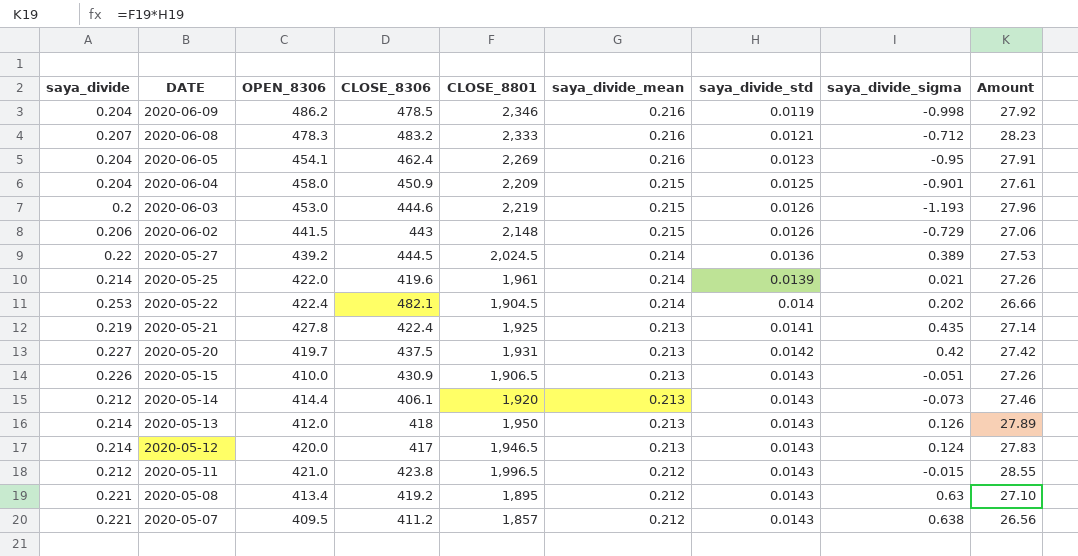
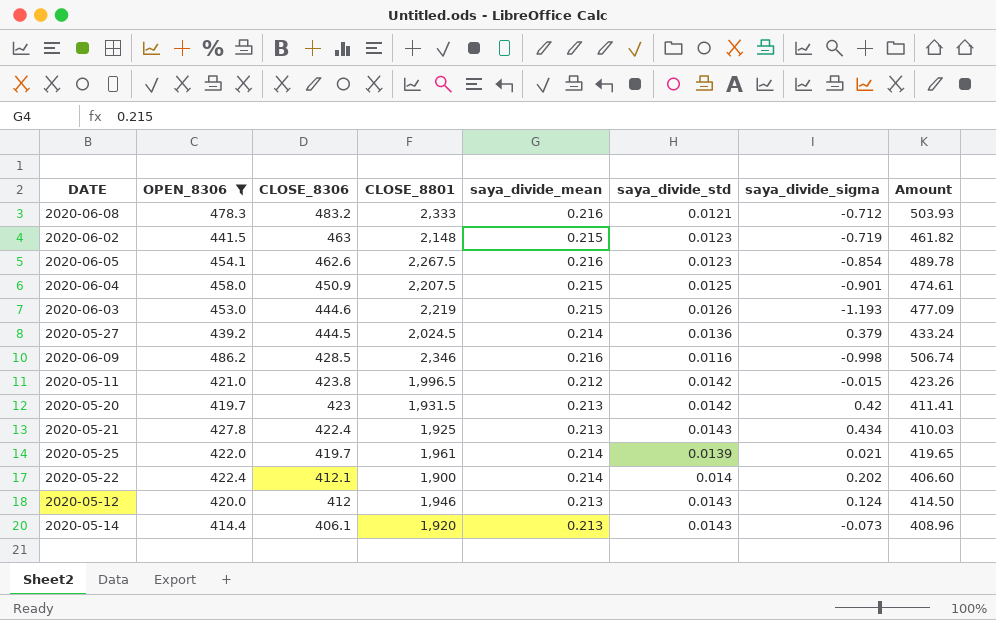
filter: none -> OPEN_8306 >= 414.4
row order: DATE descending -> CLOSE_8306 descending
column saya_divide | formula: [CLOSE_8306] / [CLOSE_8801] -> none
column Amount | formula: [CLOSE_8801] * [saya_divide_std] -> [CLOSE_8801] * [saya_divide_mean]
2020-06-02 | CLOSE_8306: 443 -> 463
2020-06-02 | saya_divide_std: 0.0126 -> 0.0123
2020-06-02 | saya_divide_sigma: -0.729 -> -0.719
2020-06-05 | CLOSE_8306: 462.4 -> 462.6
2020-06-05 | CLOSE_8801: 2,269 -> 2,267.5
2020-06-05 | saya_divide_sigma: -0.95 -> -0.854
2020-06-04 | CLOSE_8801: 2,209 -> 2,207.5
2020-05-27 | saya_divide_sigma: 0.389 -> 0.379
2020-06-09 | CLOSE_8306: 478.5 -> 428.5
2020-06-09 | saya_divide_std: 0.0119 -> 0.0116
2020-05-11 | saya_divide_std: 0.0143 -> 0.0142
2020-05-20 | CLOSE_8306: 437.5 -> 423
2020-05-20 | CLOSE_8801: 1,931 -> 1,931.5
2020-05-21 | saya_divide_std: 0.0141 -> 0.0143
2020-05-21 | saya_divide_sigma: 0.435 -> 0.434
2020-05-25 | CLOSE_8306: 419.6 -> 419.7
2020-05-22 | CLOSE_8306: 482.1 -> 412.1
2020-05-22 | CLOSE_8801: 1,904.5 -> 1,900
2020-05-12 | CLOSE_8306: 417 -> 412
2020-05-12 | CLOSE_8801: 1,946.5 -> 1,946

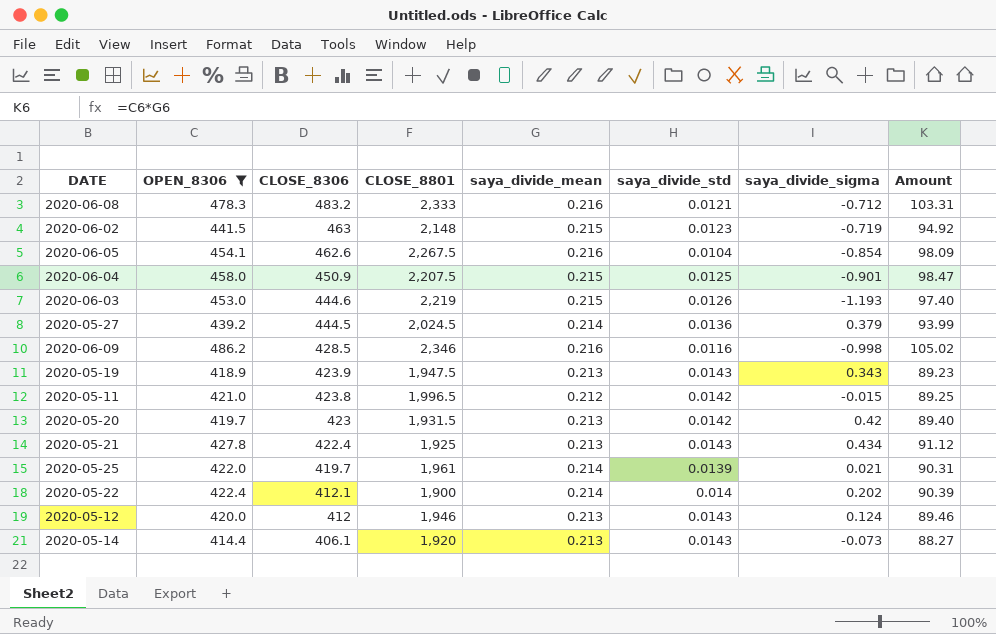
column Amount | formula: [CLOSE_8801] * [saya_divide_mean] -> [OPEN_8306] * [saya_divide_mean]
2020-06-05 | saya_divide_std: 0.0123 -> 0.0104
row 2020-05-19: none -> 418.9 | 423.9 | 1,947.5 | 0.213 | 0.0143 | 0.343 | 89.23

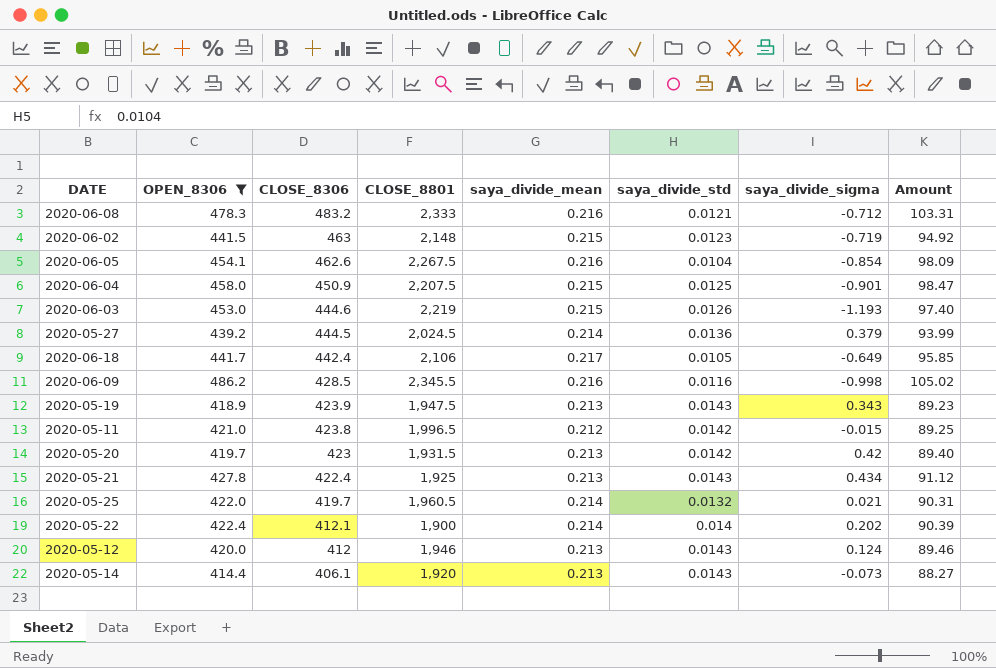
row 2020-06-18: none -> 441.7 | 442.4 | 2,106 | 0.217 | 0.0105 | -0.649 | 95.85
2020-06-09 | CLOSE_8801: 2,346 -> 2,345.5
2020-05-25 | CLOSE_8801: 1,961 -> 1,960.5
2020-05-25 | saya_divide_std: 0.0139 -> 0.0132

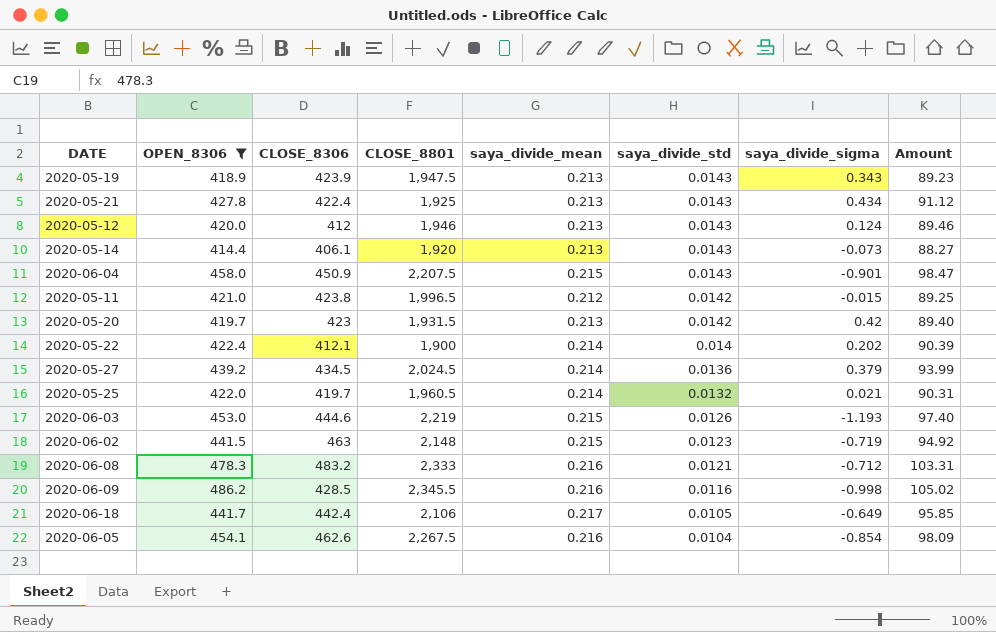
row order: CLOSE_8306 descending -> saya_divide_std descending
2020-06-04 | saya_divide_std: 0.0125 -> 0.0143
2020-05-27 | CLOSE_8306: 444.5 -> 434.5

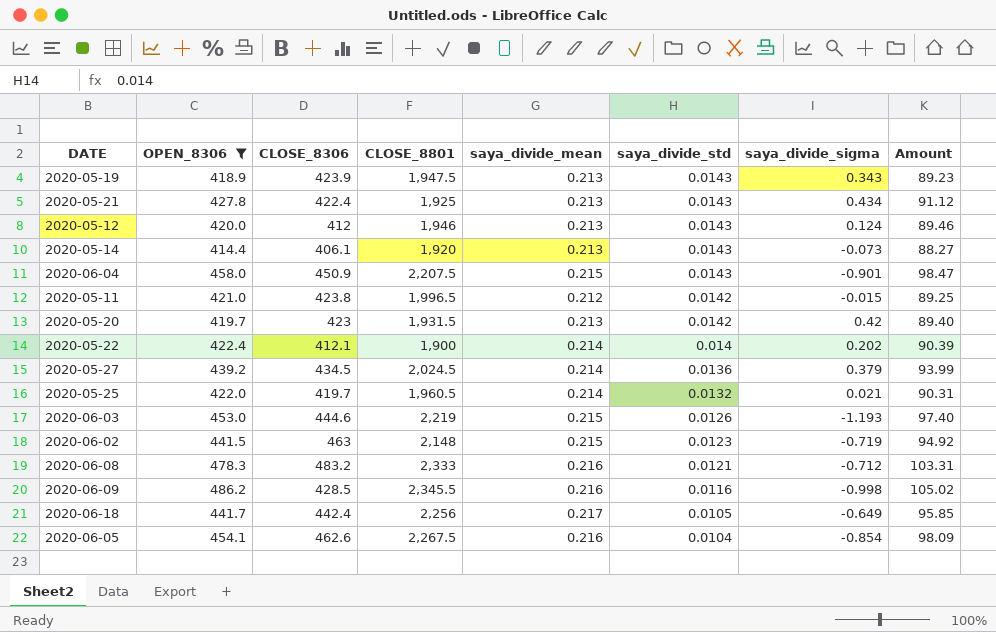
2020-06-18 | CLOSE_8801: 2,106 -> 2,256

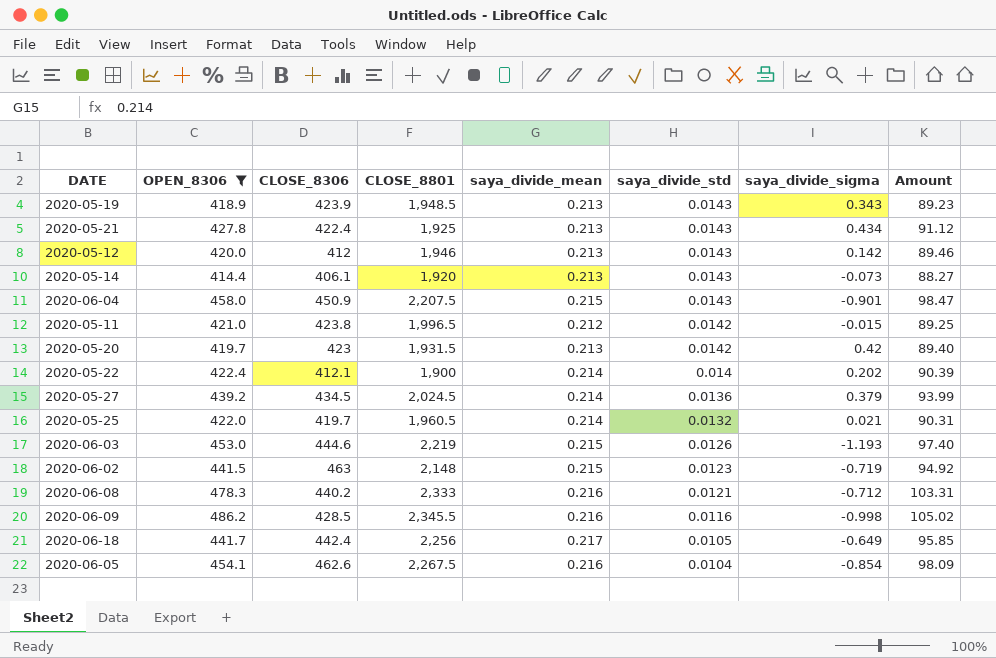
2020-05-19 | CLOSE_8801: 1,947.5 -> 1,948.5
2020-05-12 | saya_divide_sigma: 0.124 -> 0.142
2020-06-08 | CLOSE_8306: 483.2 -> 440.2

